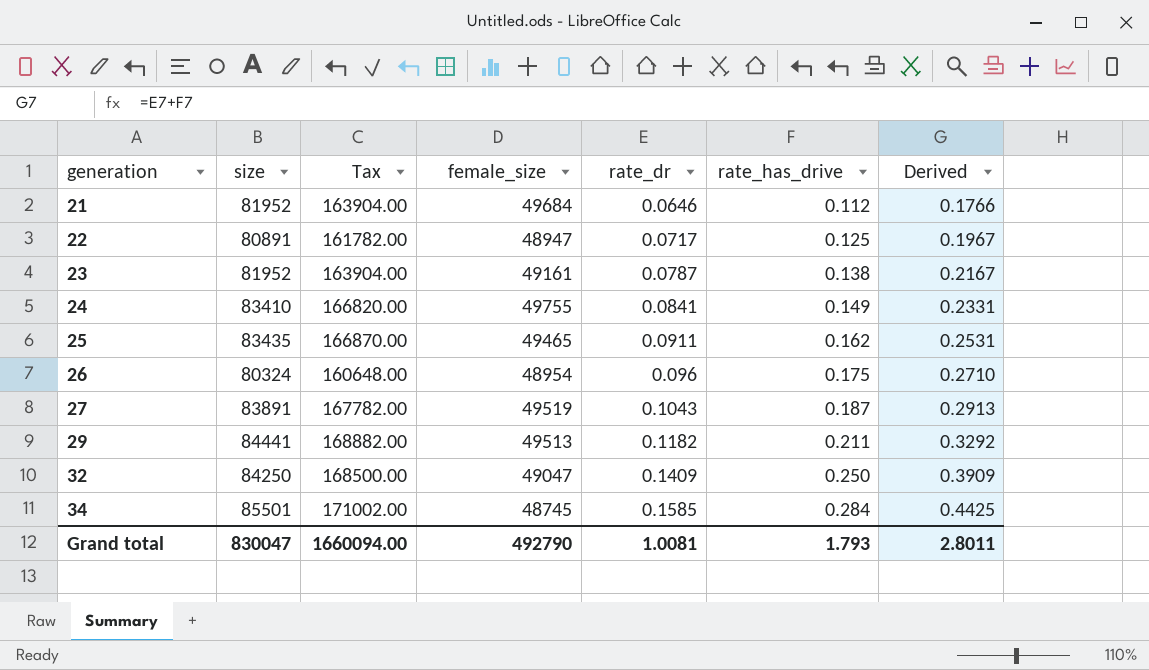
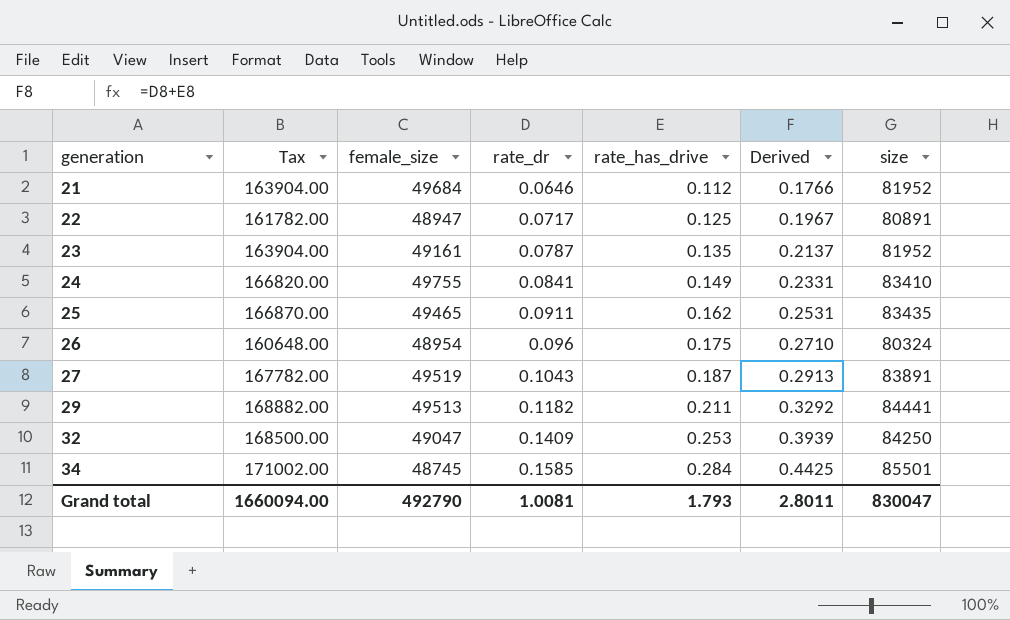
column size | position: 2 -> 7
23 | rate_has_drive: 0.138 -> 0.135
23 | Derived: 0.2167 -> 0.2137
32 | rate_has_drive: 0.250 -> 0.253
32 | Derived: 0.3909 -> 0.3939

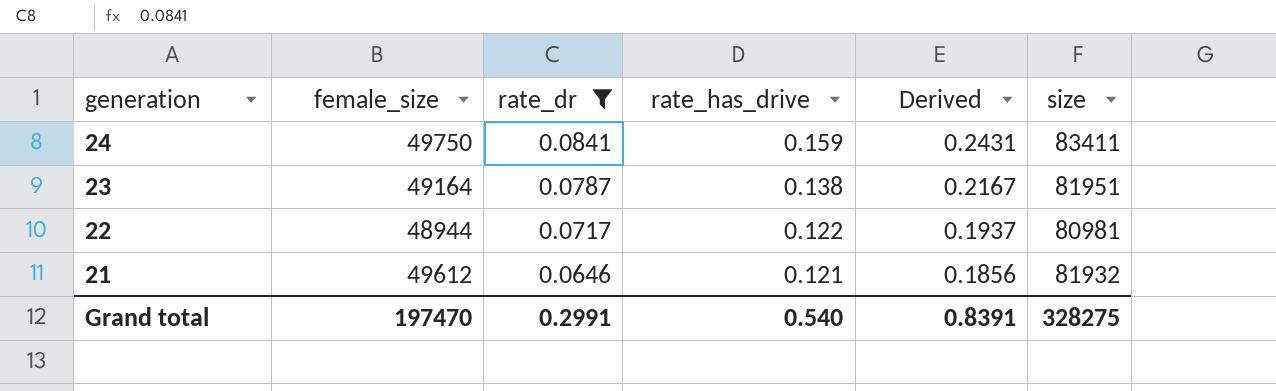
filter: none -> rate_dr <= 0.0841
row order: generation ascending -> generation descending
column Tax | formula: [size] * 2 -> none
24 | female_size: 49755 -> 49750
24 | rate_has_drive: 0.149 -> 0.159
24 | Derived: 0.2331 -> 0.2431
24 | size: 83410 -> 83411
23 | female_size: 49161 -> 49164
23 | rate_has_drive: 0.135 -> 0.138
23 | Derived: 0.2137 -> 0.2167
23 | size: 81952 -> 81951
22 | female_size: 48947 -> 48944
22 | rate_has_drive: 0.125 -> 0.122
22 | Derived: 0.1967 -> 0.1937
22 | size: 80891 -> 80981
21 | female_size: 49684 -> 49612
21 | rate_has_drive: 0.112 -> 0.121
21 | Derived: 0.1766 -> 0.1856
21 | size: 81952 -> 81932
Grand total | female_size: 492790 -> 197470
Grand total | rate_dr: 1.0081 -> 0.2991
Grand total | rate_has_drive: 1.793 -> 0.540
Grand total | Derived: 2.8011 -> 0.8391
Grand total | size: 830047 -> 328275

